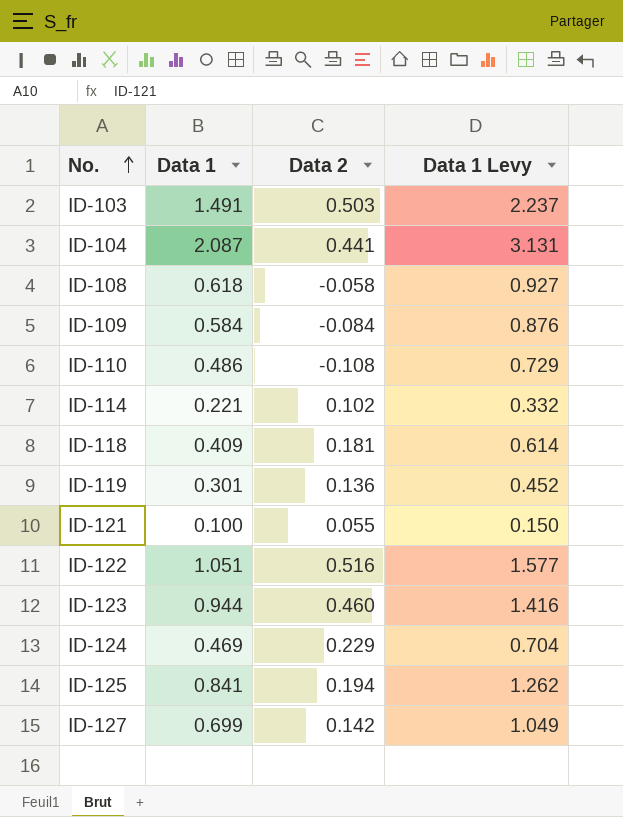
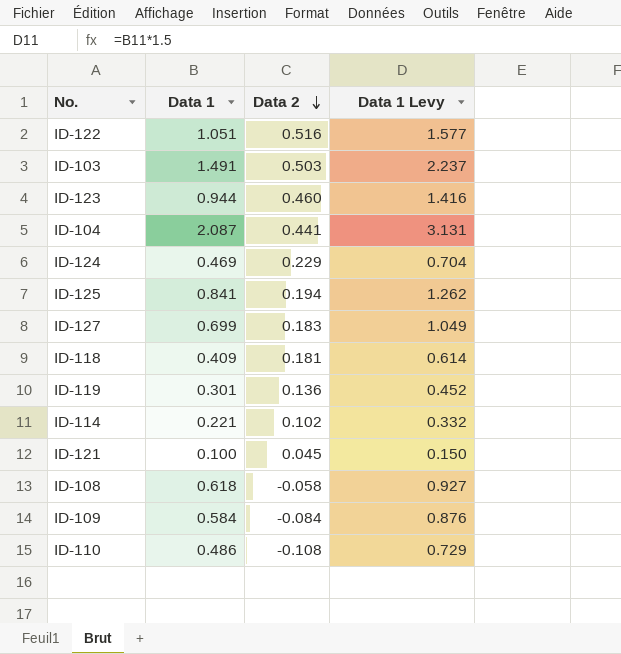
row order: No. ascending -> Data 2 descending
ID-127 | Data 2: 0.142 -> 0.183
ID-121 | Data 2: 0.055 -> 0.045

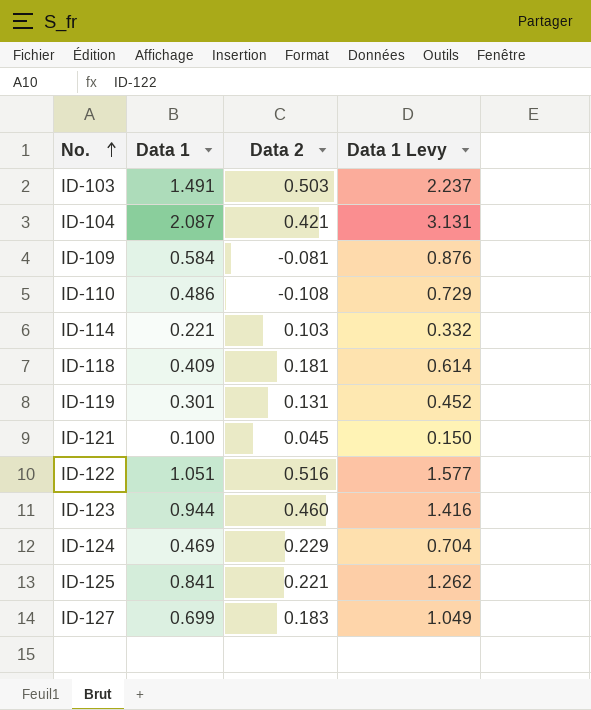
row order: Data 2 descending -> No. ascending
row ID-108: 0.618 | -0.058 | 0.927 -> none
ID-104 | Data 2: 0.441 -> 0.421
ID-109 | Data 2: -0.084 -> -0.081
ID-114 | Data 2: 0.102 -> 0.103
ID-119 | Data 2: 0.136 -> 0.131
ID-125 | Data 2: 0.194 -> 0.221

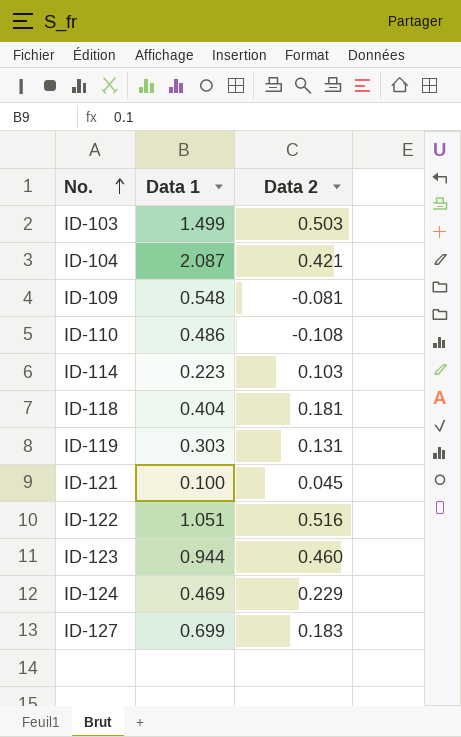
column Data 1 Levy | formula: [Data 1] * 1.5 -> none
row ID-125: 0.841 | 0.221 | 1.262 -> none
ID-103 | Data 1: 1.491 -> 1.499
ID-109 | Data 1: 0.584 -> 0.548
ID-114 | Data 1: 0.221 -> 0.223
ID-118 | Data 1: 0.409 -> 0.404
ID-119 | Data 1: 0.301 -> 0.303

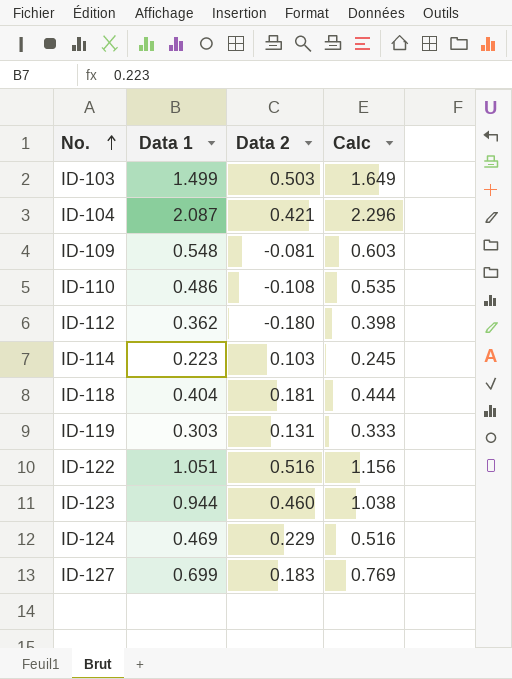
column Calc | formula: none -> [Data 1] * 1.1
row ID-121: 0.100 | 0.045 -> none
row ID-112: none -> 0.362 | -0.180 | 0.398

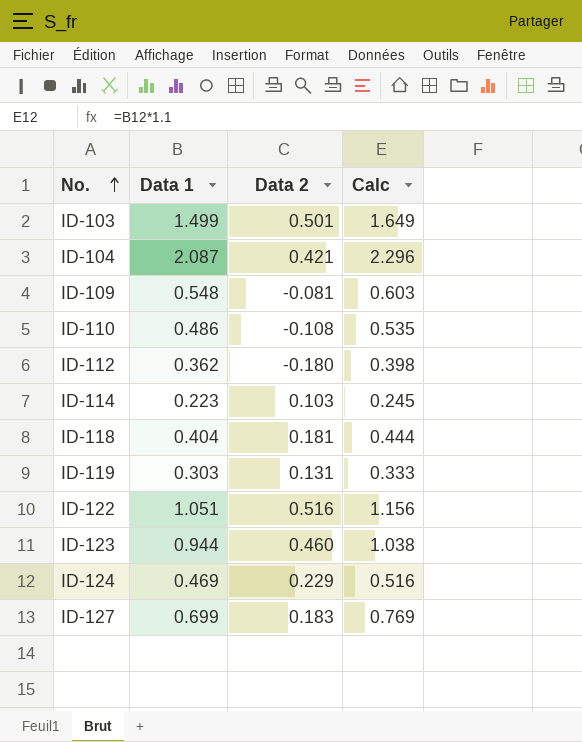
ID-103 | Data 2: 0.503 -> 0.501

